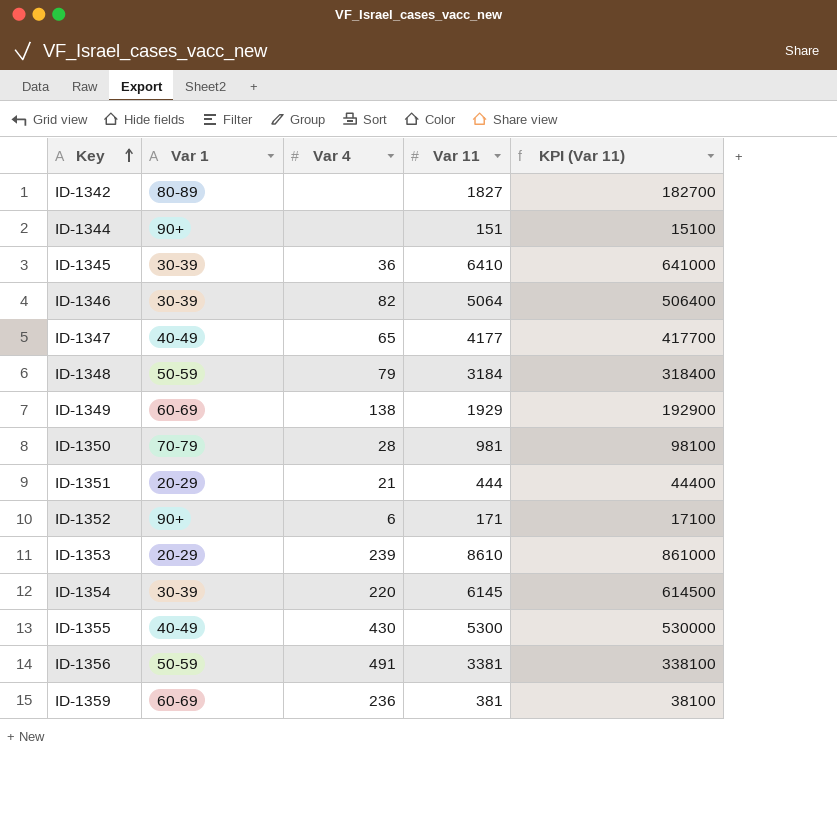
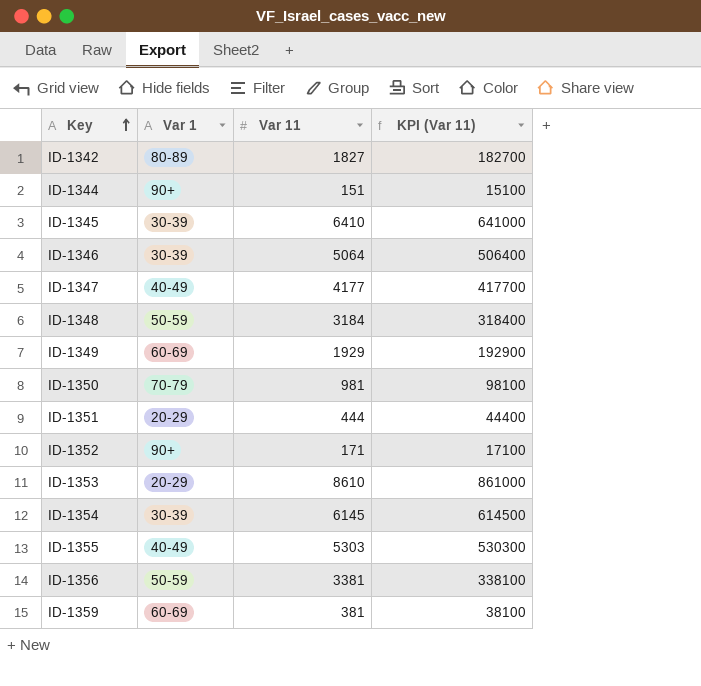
column Var 4 | position: 3 -> none
ID-1355 | Var 11: 5300 -> 5303
ID-1355 | KPI (Var 11): 530000 -> 530300

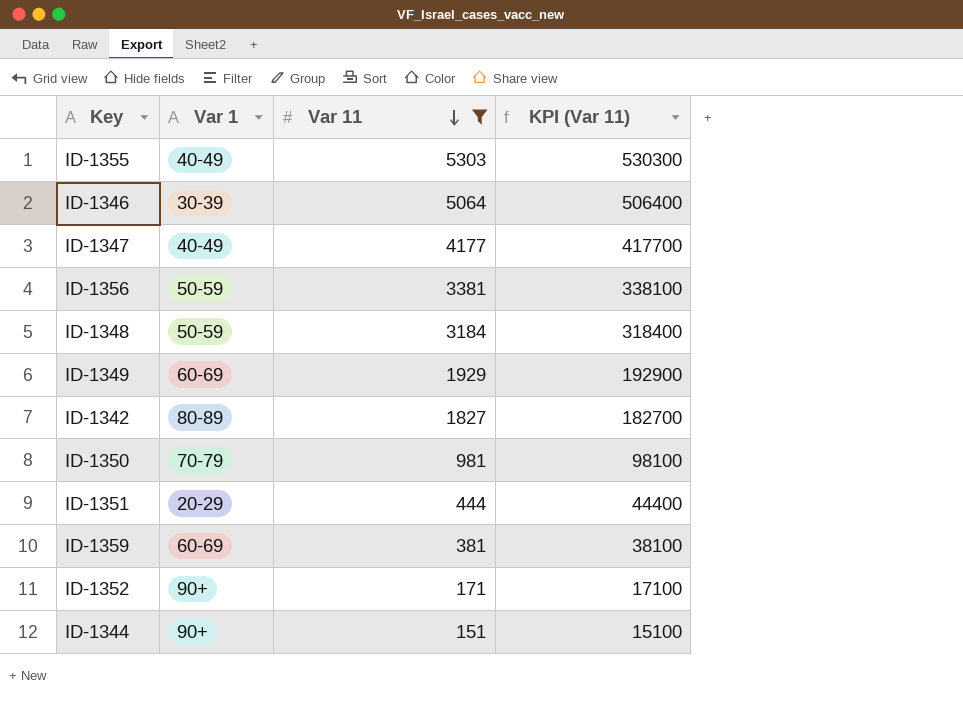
filter: none -> Var 11 <= 5303
row order: Key ascending -> Var 11 descending

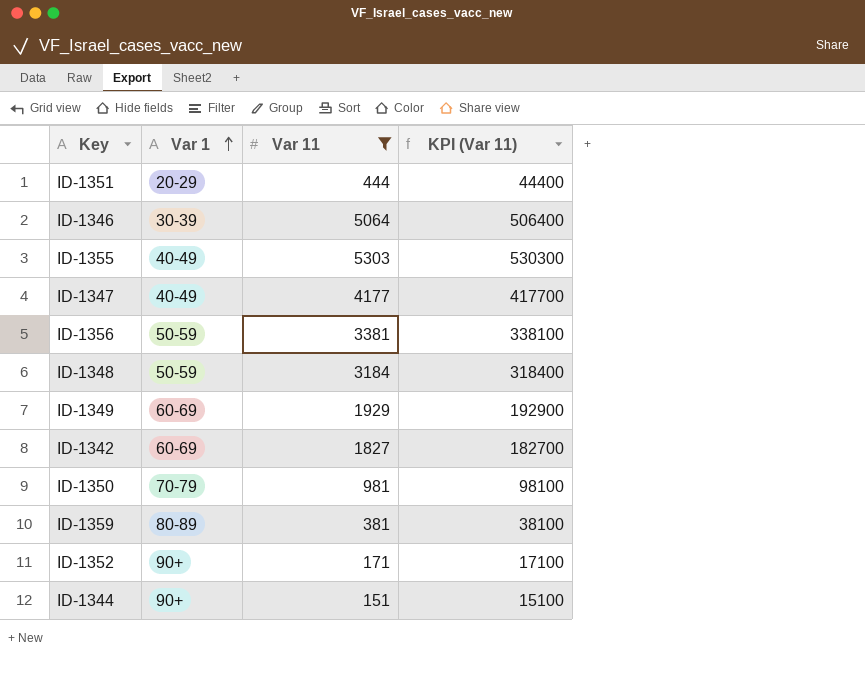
row order: Var 11 descending -> Var 1 ascending
ID-1342 | Var 1: 80-89 -> 60-69
ID-1359 | Var 1: 60-69 -> 80-89

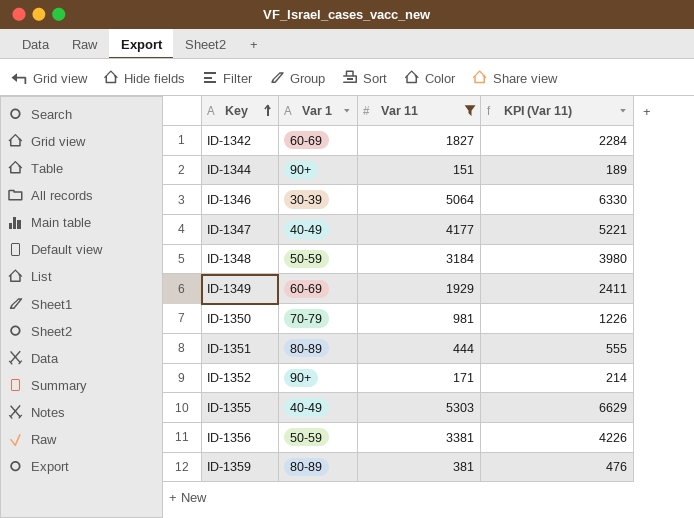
row order: Var 1 ascending -> Key ascending
column KPI (Var 11) | formula: [Var 11] * 100 -> [Var 11] * 1.25
ID-1351 | Var 1: 20-29 -> 80-89

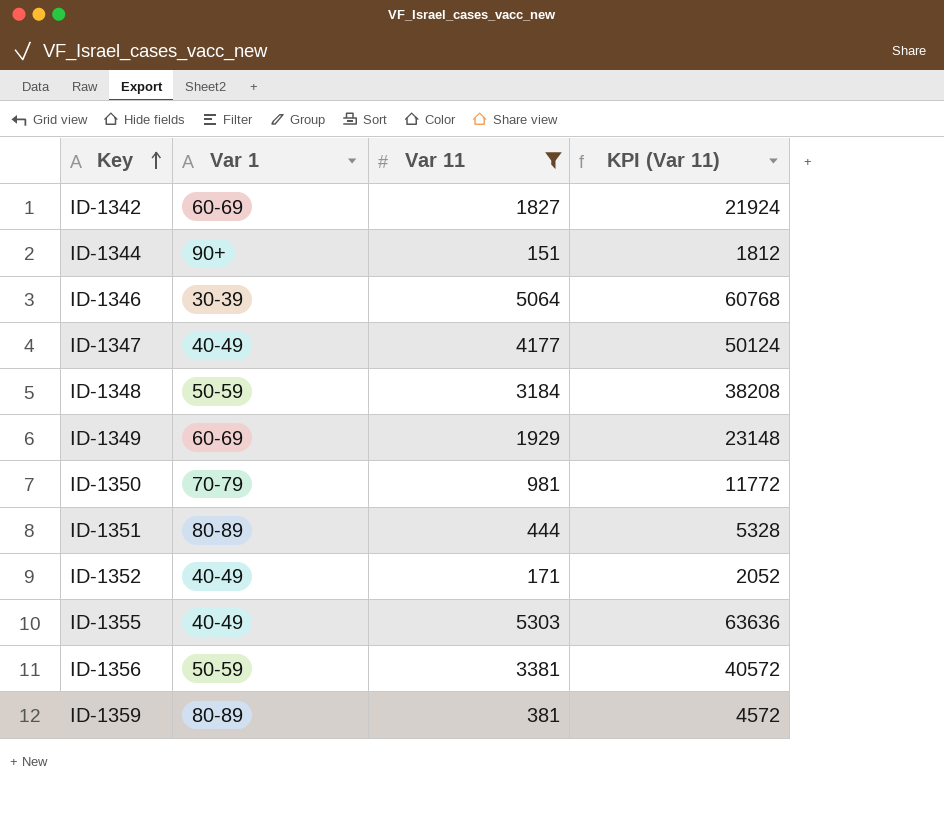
column KPI (Var 11) | formula: [Var 11] * 1.25 -> [Var 11] * 12
ID-1352 | Var 1: 90+ -> 40-49

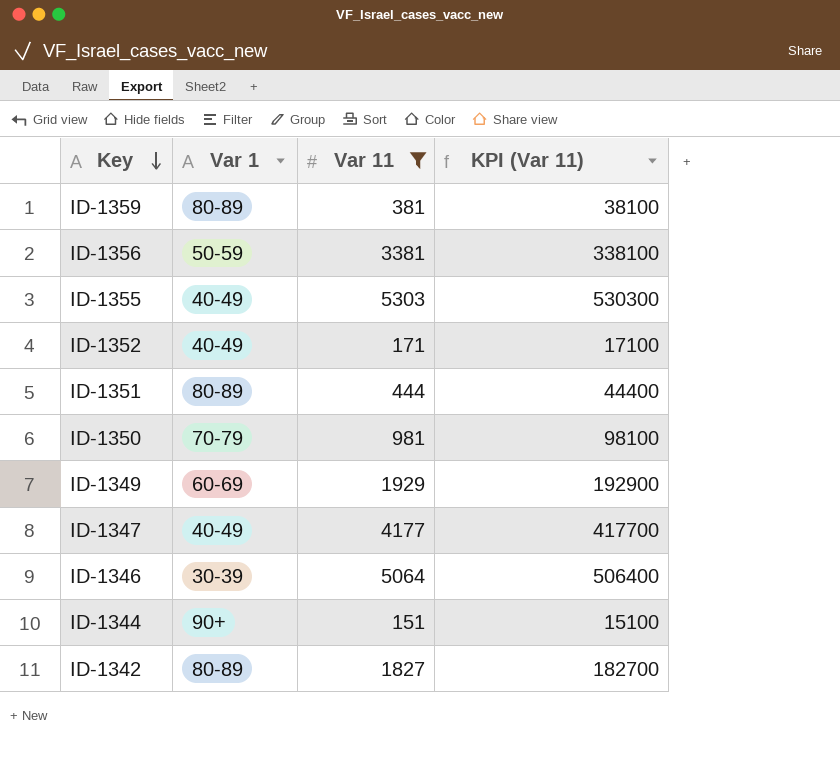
row order: Key ascending -> Key descending
column KPI (Var 11) | formula: [Var 11] * 12 -> [Var 11] * 100
row ID-1348: 50-59 | 3184 | 38208 -> none
ID-1342 | Var 1: 60-69 -> 80-89

